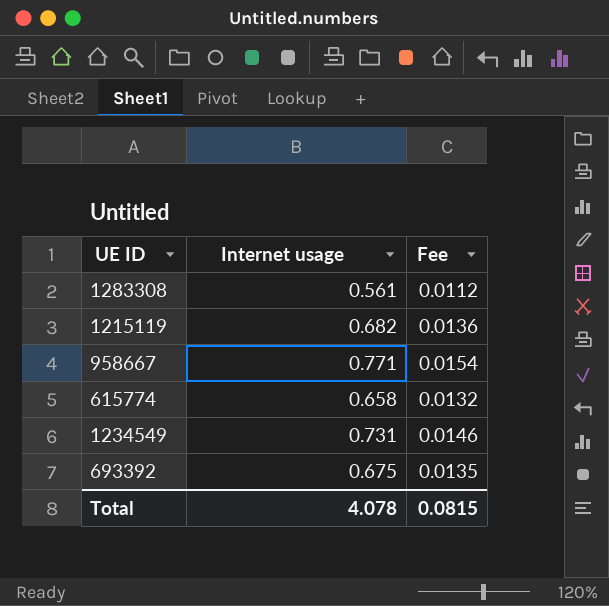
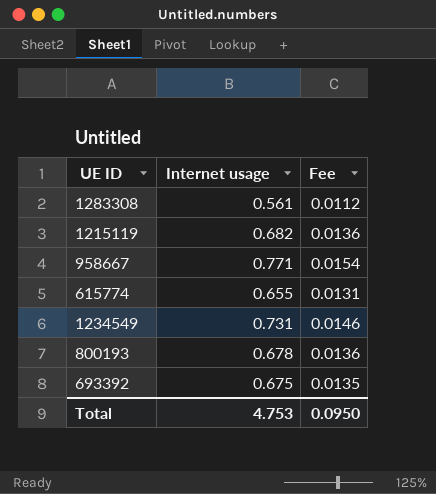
615774 | Internet usage: 0.658 -> 0.655
615774 | Fee: 0.0132 -> 0.0131
row 800193: none -> 0.678 | 0.0136
Total | Internet usage: 4.078 -> 4.753
Total | Fee: 0.0815 -> 0.0950

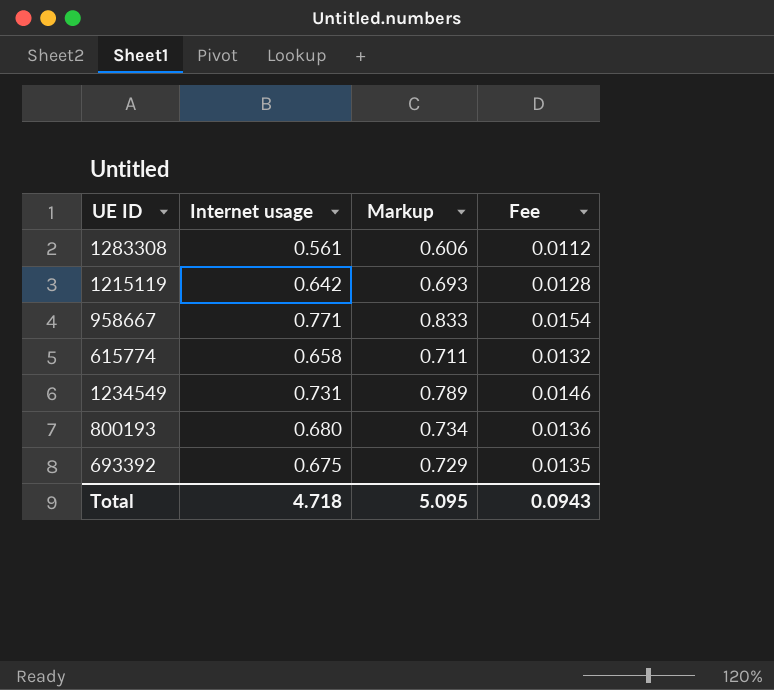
column Markup | formula: none -> [Internet usage] * 1.08
1215119 | Internet usage: 0.682 -> 0.642
1215119 | Fee: 0.0136 -> 0.0128
615774 | Internet usage: 0.655 -> 0.658
615774 | Fee: 0.0131 -> 0.0132
800193 | Internet usage: 0.678 -> 0.680
Total | Internet usage: 4.753 -> 4.718
Total | Fee: 0.0950 -> 0.0943

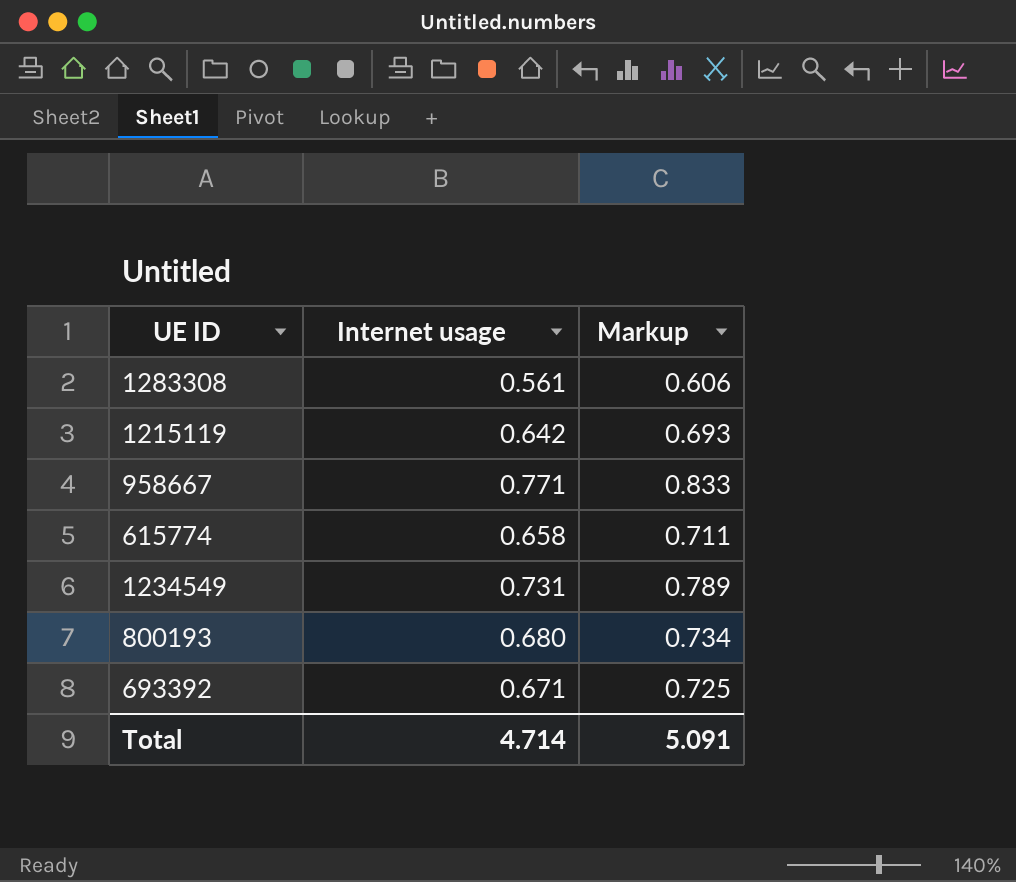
column Fee | formula: [Internet usage] * 0.02 -> none
693392 | Internet usage: 0.675 -> 0.671
693392 | Markup: 0.729 -> 0.725
Total | Internet usage: 4.718 -> 4.714
Total | Markup: 5.095 -> 5.091

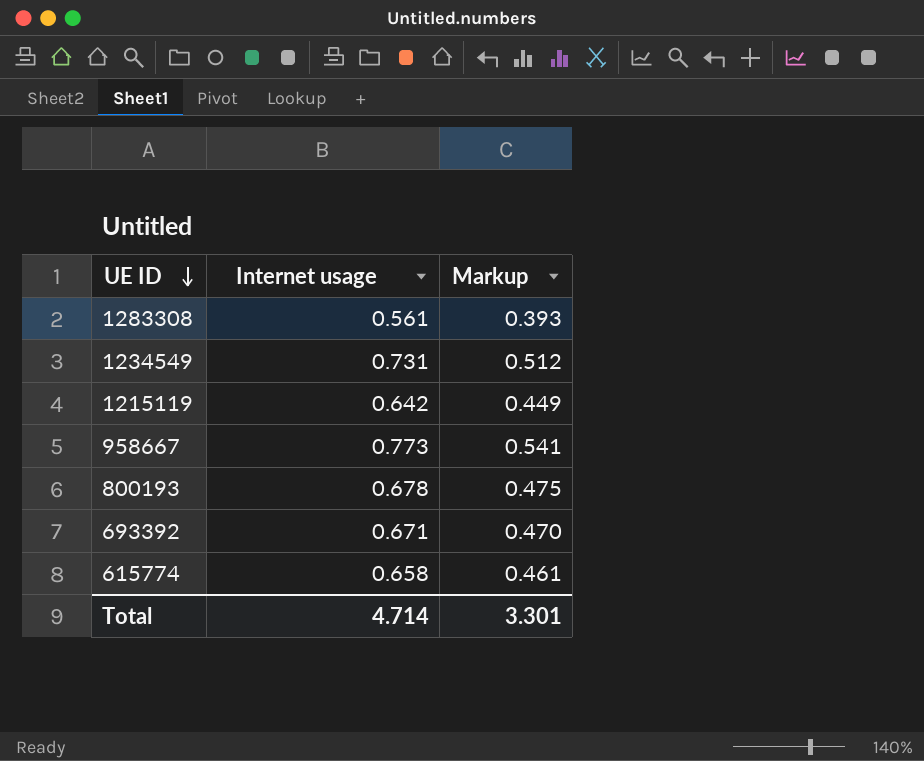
row order: none -> UE ID descending
column Markup | formula: [Internet usage] * 1.08 -> [Internet usage] * 0.7
958667 | Internet usage: 0.771 -> 0.773
800193 | Internet usage: 0.680 -> 0.678
Total | Markup: 5.091 -> 3.301

